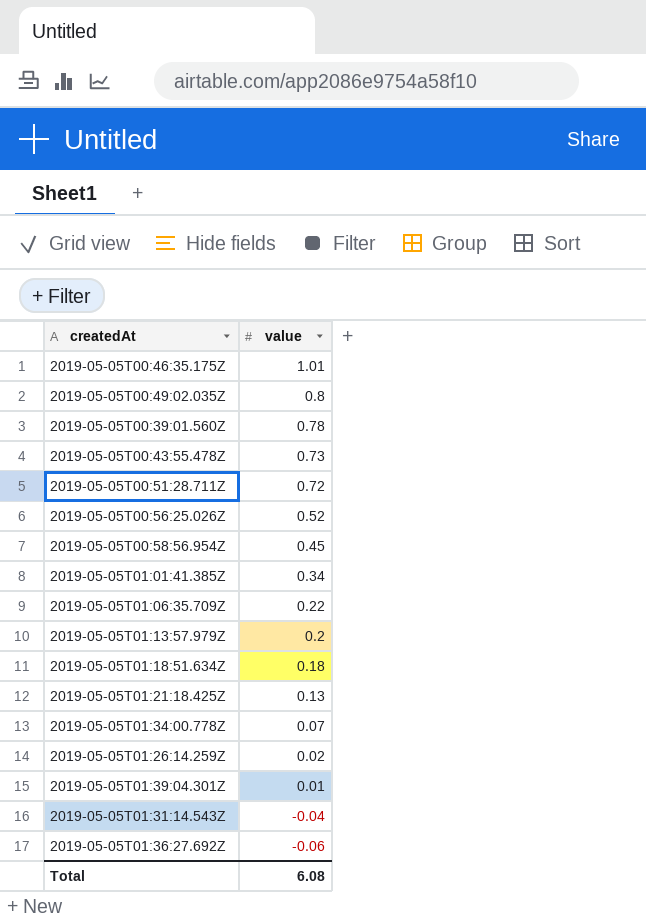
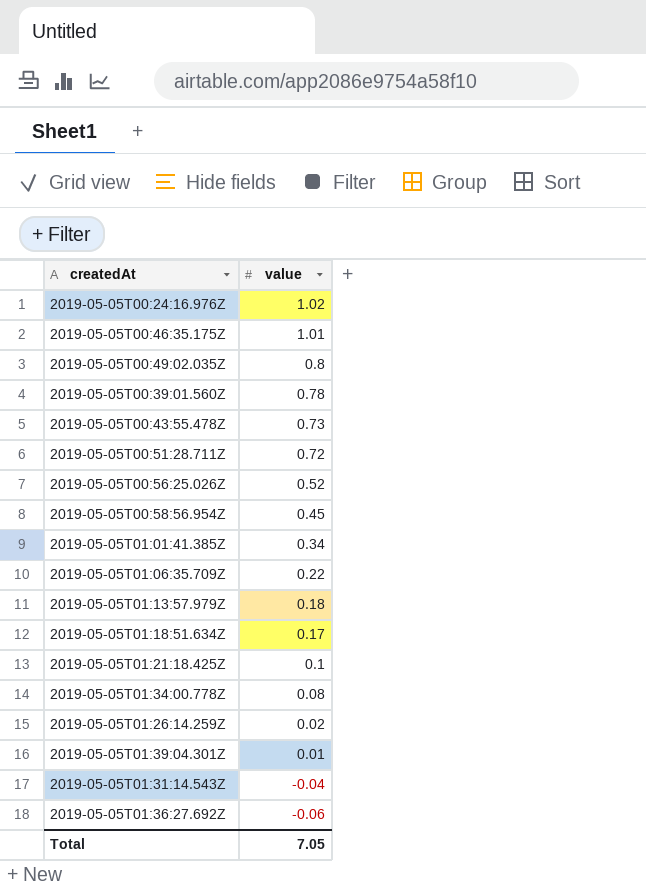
row 2019-05-05T00:24:16.976Z: none -> 1.02
2019-05-05T01:13:57.979Z | value: 0.2 -> 0.18
2019-05-05T01:18:51.634Z | value: 0.18 -> 0.17
2019-05-05T01:21:18.425Z | value: 0.13 -> 0.1
2019-05-05T01:34:00.778Z | value: 0.07 -> 0.08
Total | value: 6.08 -> 7.05

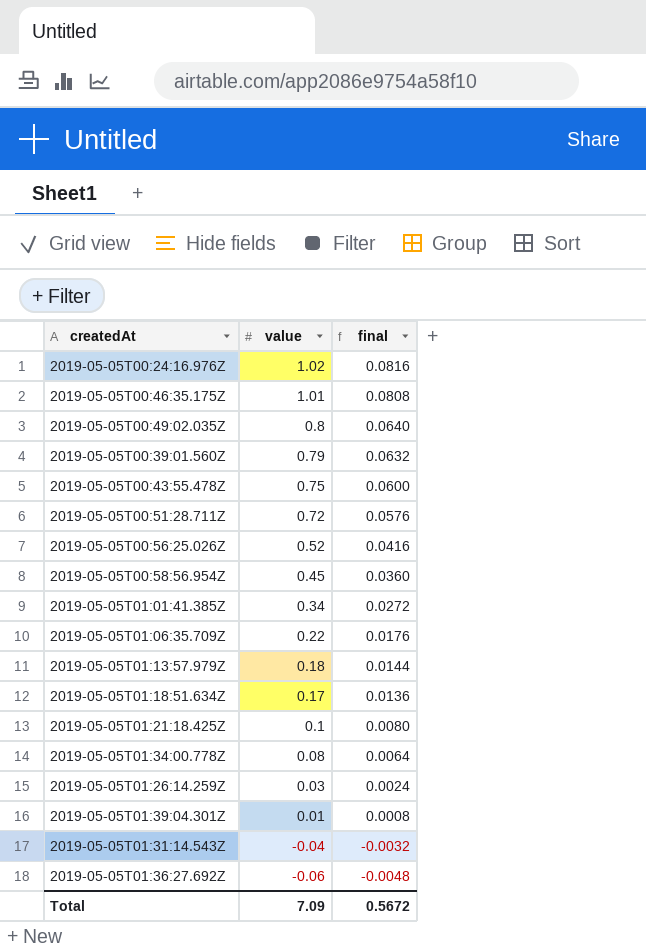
column final | formula: none -> [value] * 0.08
2019-05-05T00:39:01.560Z | value: 0.78 -> 0.79
2019-05-05T00:43:55.478Z | value: 0.73 -> 0.75
2019-05-05T01:26:14.259Z | value: 0.02 -> 0.03
Total | value: 7.05 -> 7.09

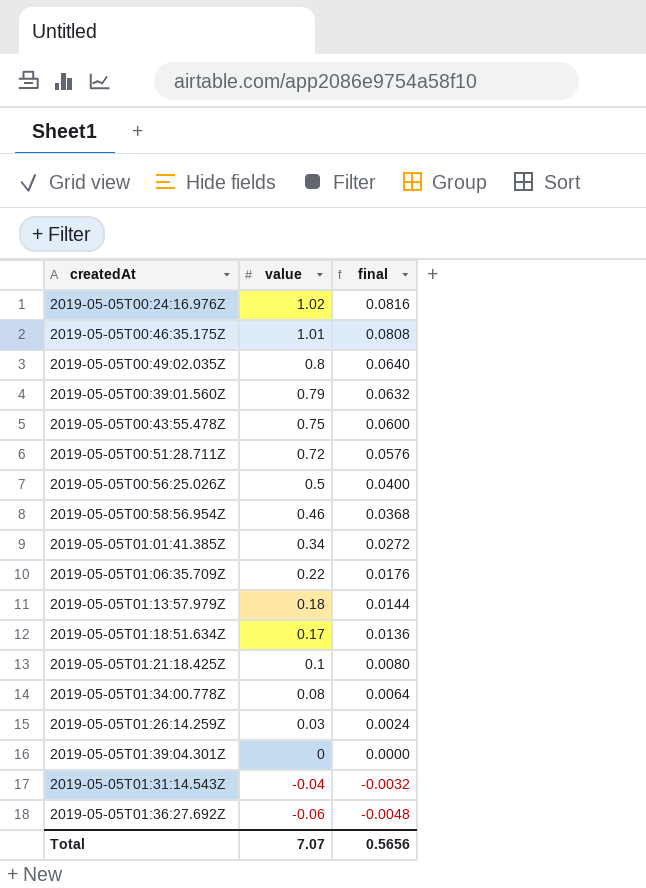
2019-05-05T00:56:25.026Z | value: 0.52 -> 0.5
2019-05-05T00:56:25.026Z | final: 0.0416 -> 0.0400
2019-05-05T00:58:56.954Z | value: 0.45 -> 0.46
2019-05-05T00:58:56.954Z | final: 0.0360 -> 0.0368
2019-05-05T01:39:04.301Z | value: 0.01 -> 0
2019-05-05T01:39:04.301Z | final: 0.0008 -> 0.0000
Total | value: 7.09 -> 7.07
Total | final: 0.5672 -> 0.5656

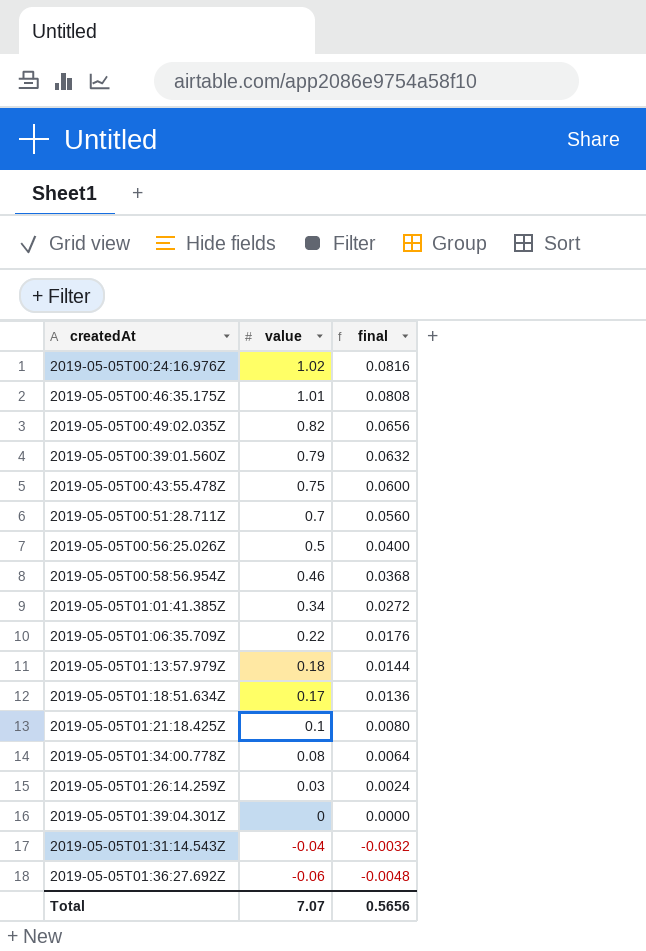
2019-05-05T00:49:02.035Z | value: 0.8 -> 0.82
2019-05-05T00:49:02.035Z | final: 0.0640 -> 0.0656
2019-05-05T00:51:28.711Z | value: 0.72 -> 0.7
2019-05-05T00:51:28.711Z | final: 0.0576 -> 0.0560

